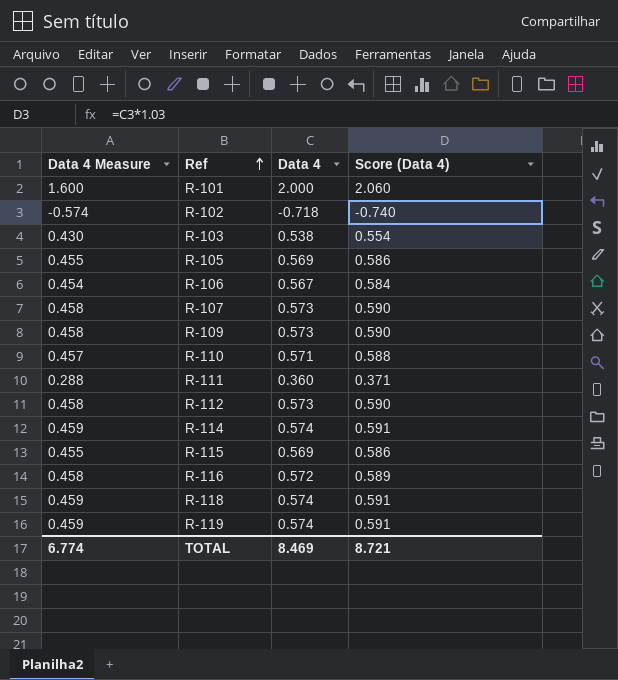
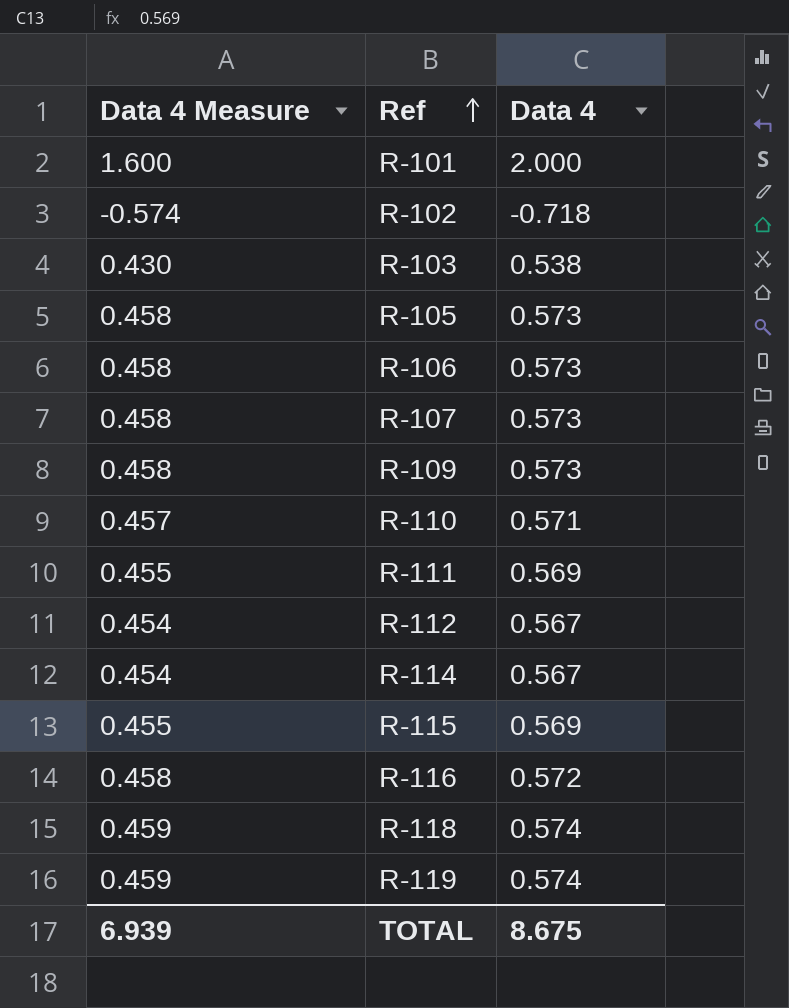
column Score (Data 4) | formula: [Data 4] * 1.03 -> none
R-105 | Data 4 Measure: 0.455 -> 0.458
R-105 | Data 4: 0.569 -> 0.573
R-106 | Data 4 Measure: 0.454 -> 0.458
R-106 | Data 4: 0.567 -> 0.573
R-111 | Data 4 Measure: 0.288 -> 0.455
R-111 | Data 4: 0.360 -> 0.569
R-112 | Data 4 Measure: 0.458 -> 0.454
R-112 | Data 4: 0.573 -> 0.567
R-114 | Data 4 Measure: 0.459 -> 0.454
R-114 | Data 4: 0.574 -> 0.567
TOTAL | Data 4 Measure: 6.774 -> 6.939
TOTAL | Data 4: 8.469 -> 8.675

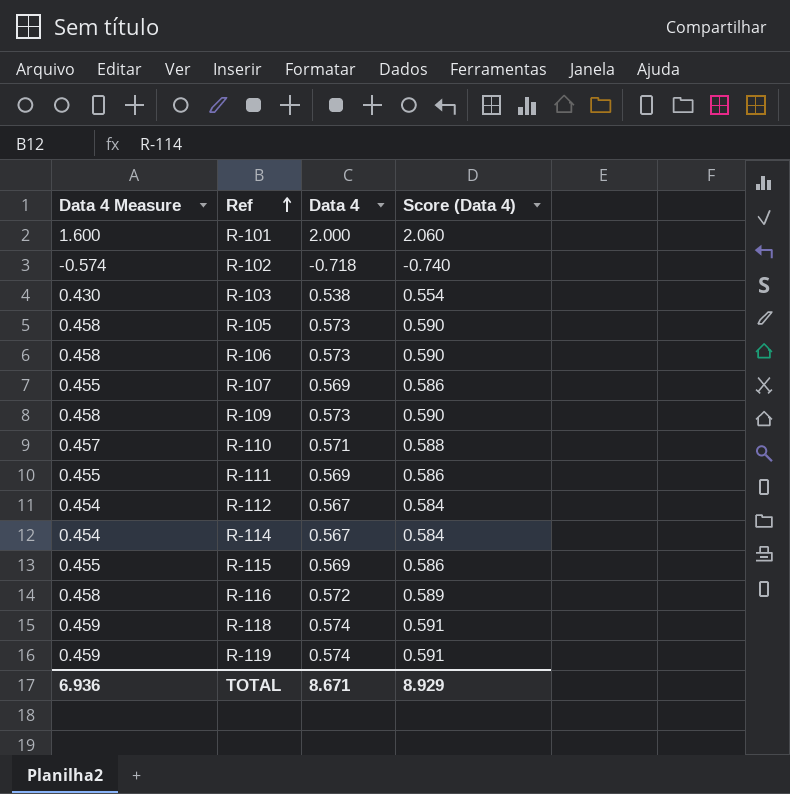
column Score (Data 4) | formula: none -> [Data 4] * 1.03
R-107 | Data 4 Measure: 0.458 -> 0.455
R-107 | Data 4: 0.573 -> 0.569
TOTAL | Data 4 Measure: 6.939 -> 6.936
TOTAL | Data 4: 8.675 -> 8.671

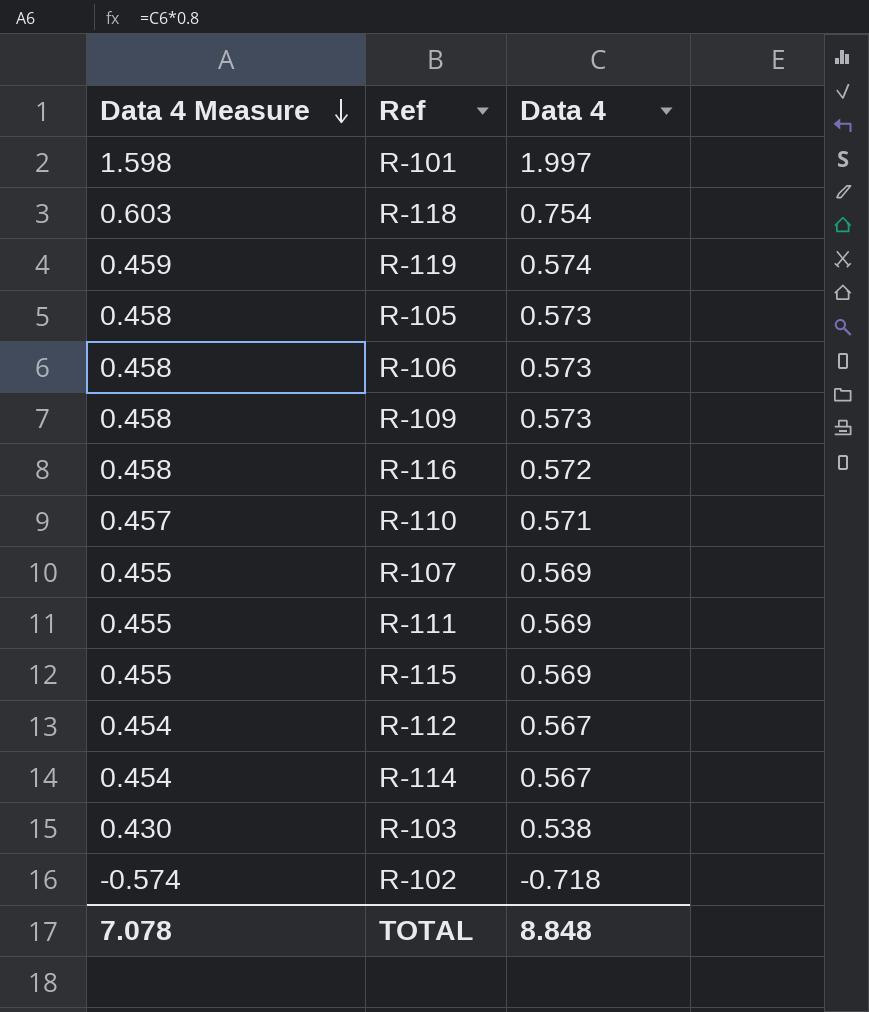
row order: Ref ascending -> Data 4 Measure descending
column Score (Data 4) | formula: [Data 4] * 1.03 -> none
R-101 | Data 4 Measure: 1.600 -> 1.598
R-101 | Data 4: 2.000 -> 1.997
R-118 | Data 4 Measure: 0.459 -> 0.603
R-118 | Data 4: 0.574 -> 0.754
TOTAL | Data 4 Measure: 6.936 -> 7.078
TOTAL | Data 4: 8.671 -> 8.848

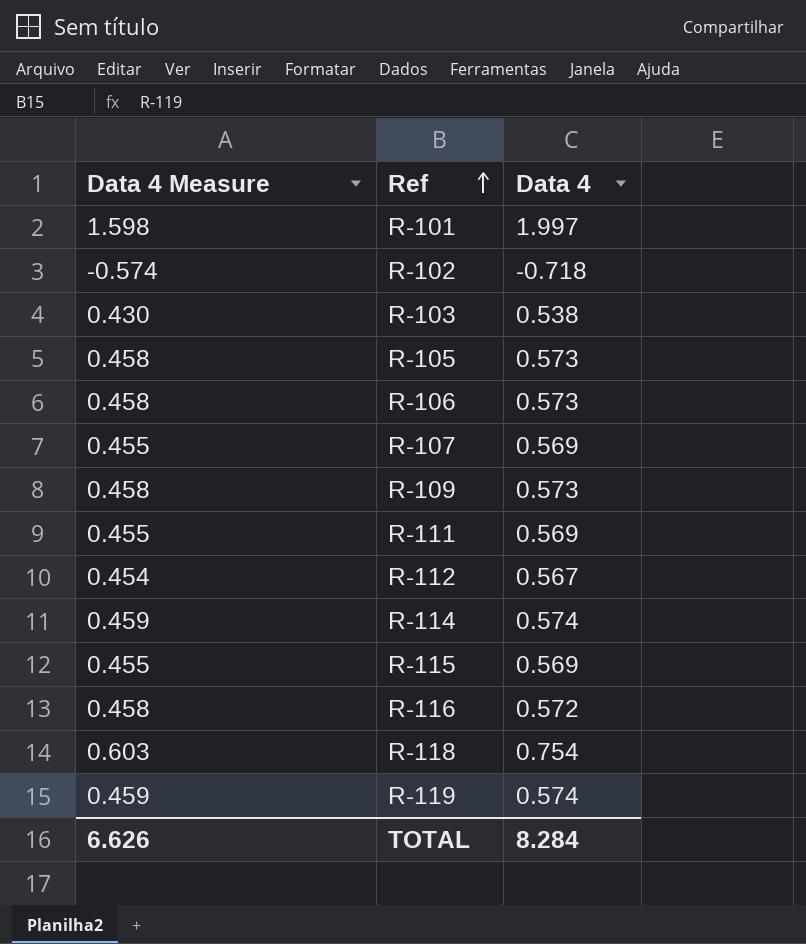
row order: Data 4 Measure descending -> Ref ascending
row R-110: 0.457 | 0.571 -> none
R-114 | Data 4 Measure: 0.454 -> 0.459
R-114 | Data 4: 0.567 -> 0.574
TOTAL | Data 4 Measure: 7.078 -> 6.626
TOTAL | Data 4: 8.848 -> 8.284

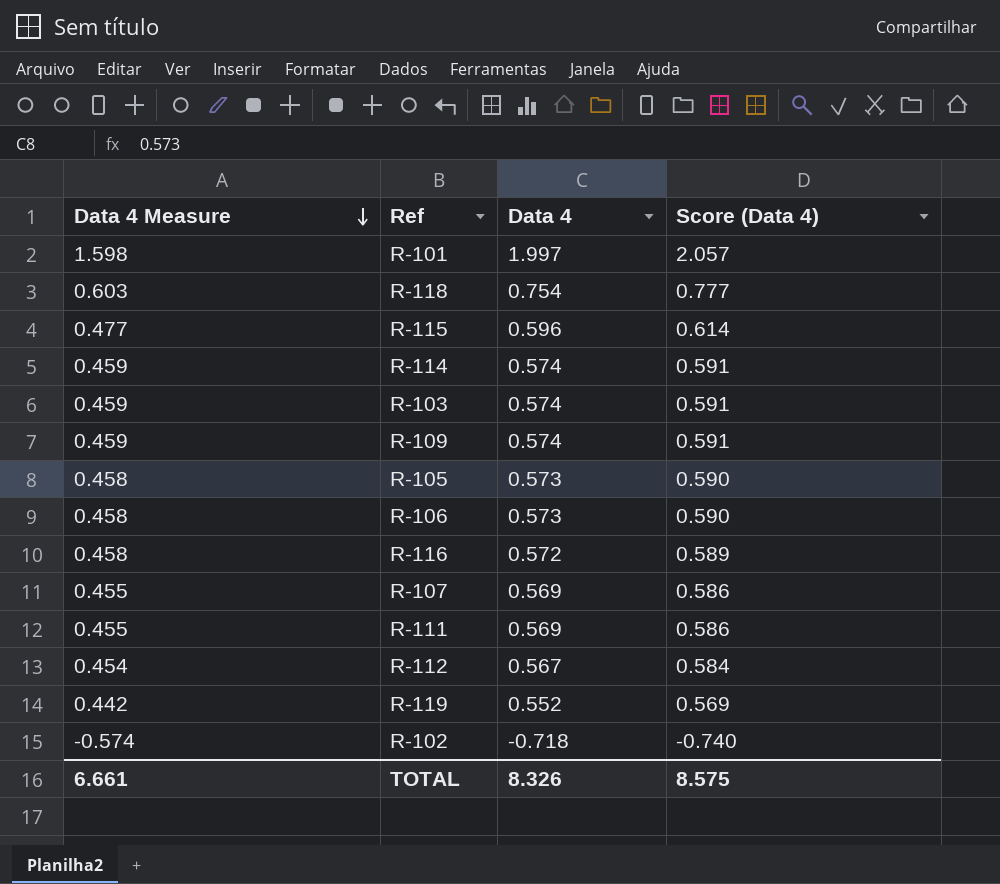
row order: Ref ascending -> Data 4 Measure descending
column Score (Data 4) | formula: none -> [Data 4] * 1.03
R-115 | Data 4 Measure: 0.455 -> 0.477
R-115 | Data 4: 0.569 -> 0.596
R-103 | Data 4 Measure: 0.430 -> 0.459
R-103 | Data 4: 0.538 -> 0.574
R-109 | Data 4 Measure: 0.458 -> 0.459
R-109 | Data 4: 0.573 -> 0.574
R-119 | Data 4 Measure: 0.459 -> 0.442
R-119 | Data 4: 0.574 -> 0.552
TOTAL | Data 4 Measure: 6.626 -> 6.661
TOTAL | Data 4: 8.284 -> 8.326

